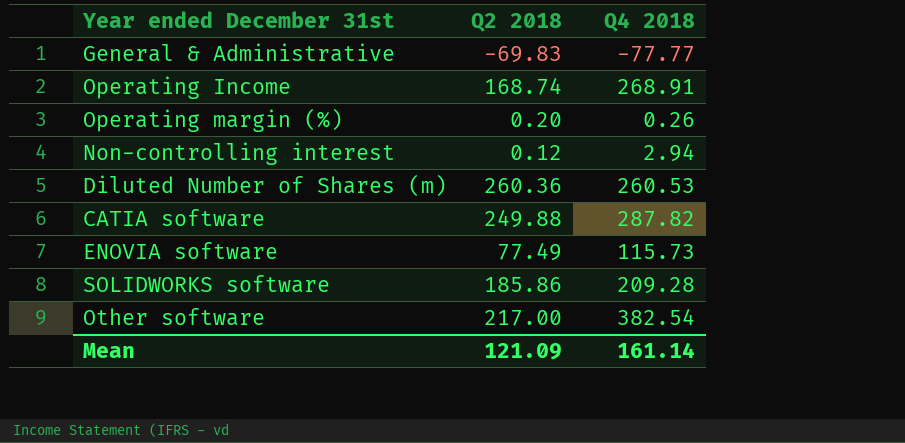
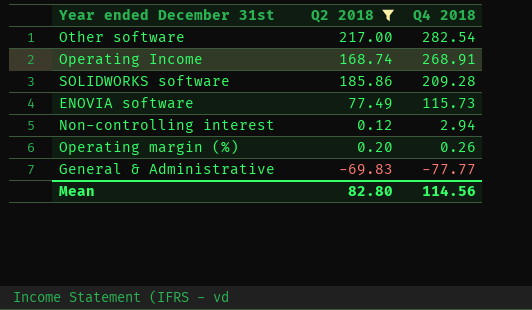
filter: none -> Q2 2018 <= 217.00
row order: none -> Q4 2018 descending
Other software | Q4 2018: 382.54 -> 282.54
Mean | Q2 2018: 121.09 -> 82.80
Mean | Q4 2018: 161.14 -> 114.56

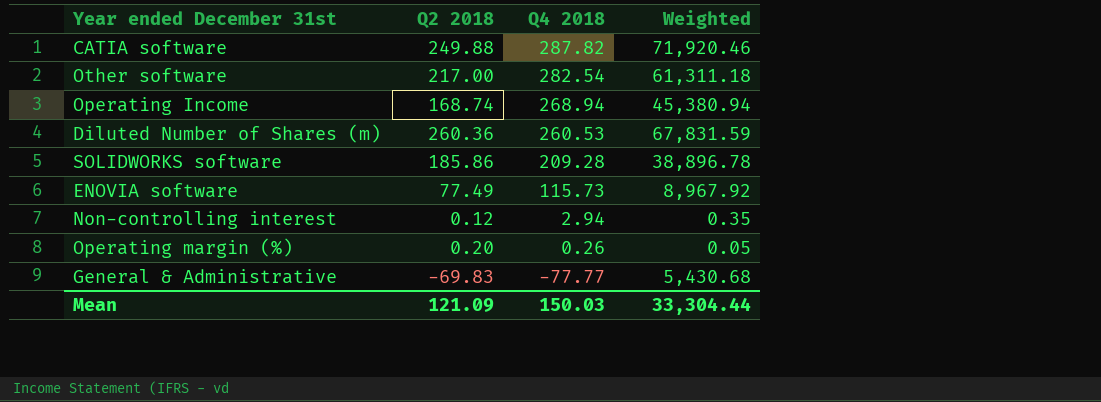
filter: Q2 2018 <= 217.00 -> none
column Weighted | formula: none -> [Q2 2018] * [Q4 2018]
Operating Income | Q4 2018: 268.91 -> 268.94
Mean | Q2 2018: 82.80 -> 121.09
Mean | Q4 2018: 114.56 -> 150.03

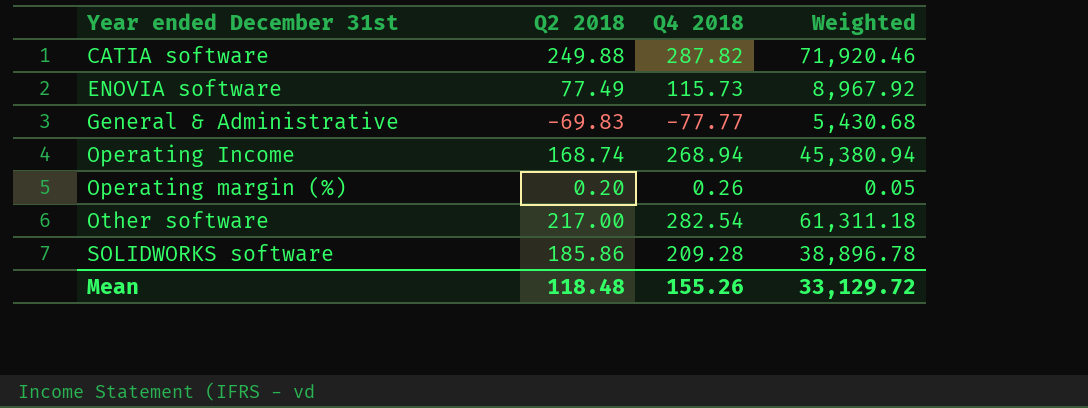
row order: Q4 2018 descending -> Year ended December 31st ascending
row Diluted Number of Shares (m): 260.36 | 260.53 | 67,831.59 -> none
row Non-controlling interest: 0.12 | 2.94 | 0.35 -> none
Mean | Q2 2018: 121.09 -> 118.48
Mean | Q4 2018: 150.03 -> 155.26
Mean | Weighted: 33,304.44 -> 33,129.72

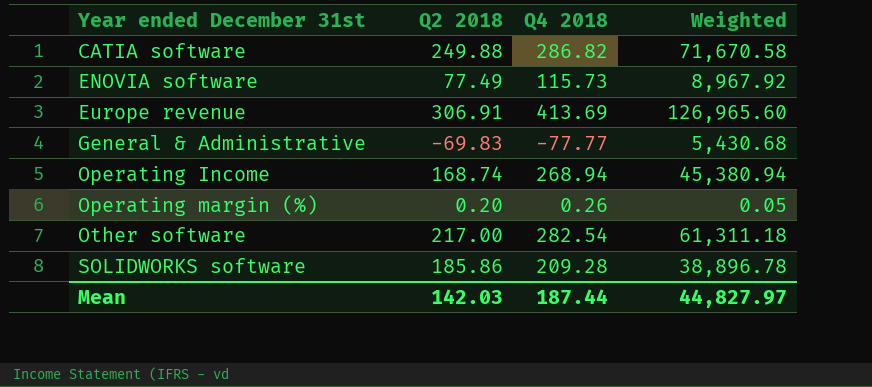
CATIA software | Q4 2018: 287.82 -> 286.82
CATIA software | Weighted: 71,920.46 -> 71,670.58
row Europe revenue: none -> 306.91 | 413.69 | 126,965.60
Mean | Q2 2018: 118.48 -> 142.03
Mean | Q4 2018: 155.26 -> 187.44
Mean | Weighted: 33,129.72 -> 44,827.97

